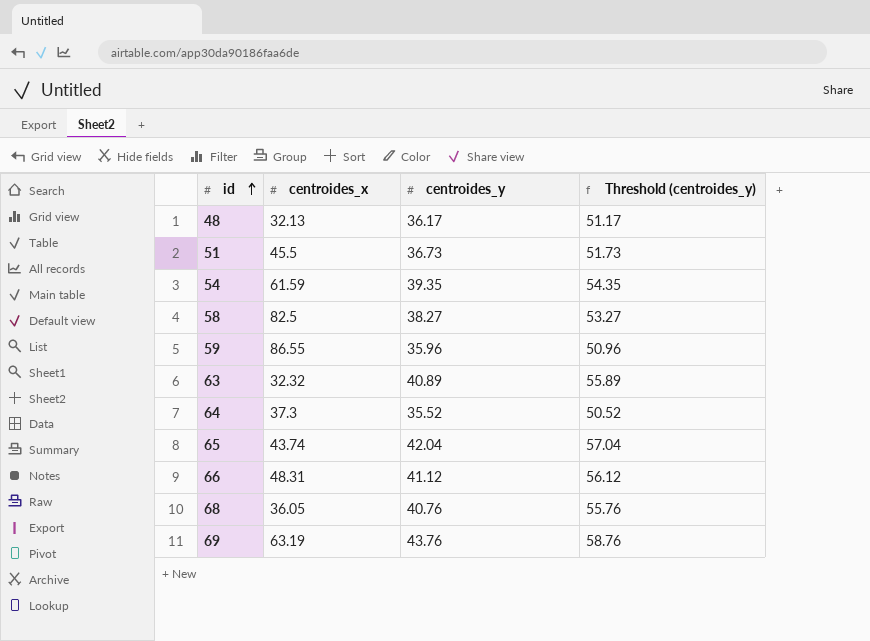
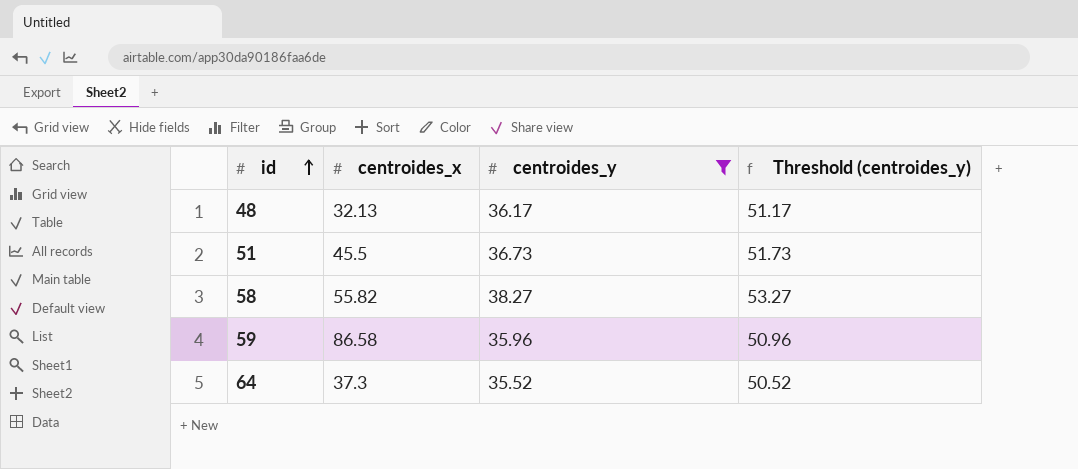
filter: none -> centroides_y <= 38.27
58 | centroides_x: 82.5 -> 55.82
59 | centroides_x: 86.55 -> 86.58

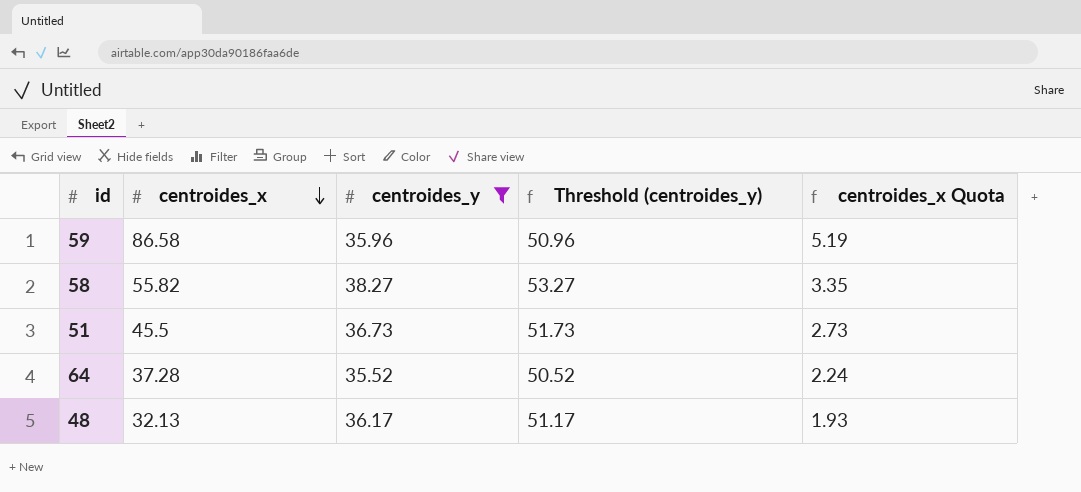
row order: id ascending -> centroides_x descending
column centroides_x Quota | formula: none -> [centroides_x] * 0.06
64 | centroides_x: 37.3 -> 37.28

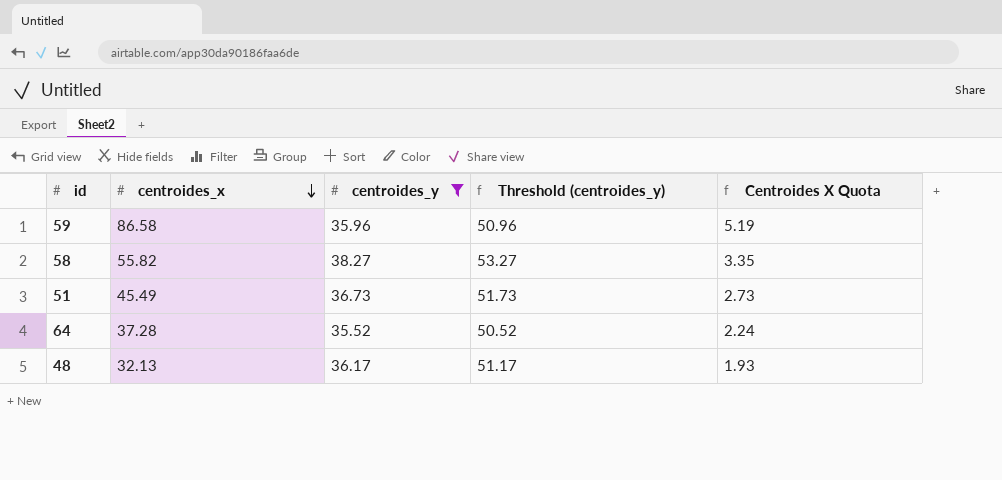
column name: centroides_x Quota -> Centroides X Quota
51 | centroides_x: 45.5 -> 45.49

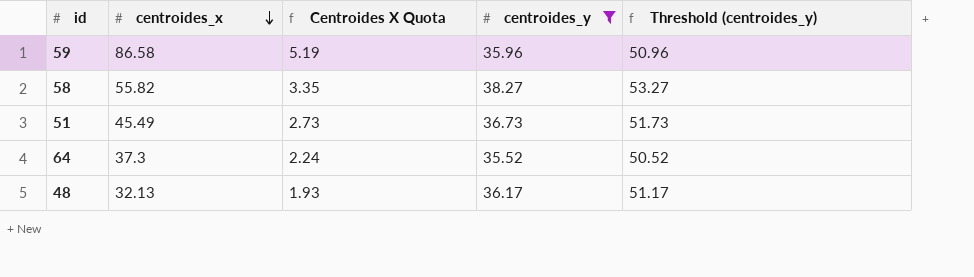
column Centroides X Quota | position: 5 -> 3
64 | centroides_x: 37.28 -> 37.3

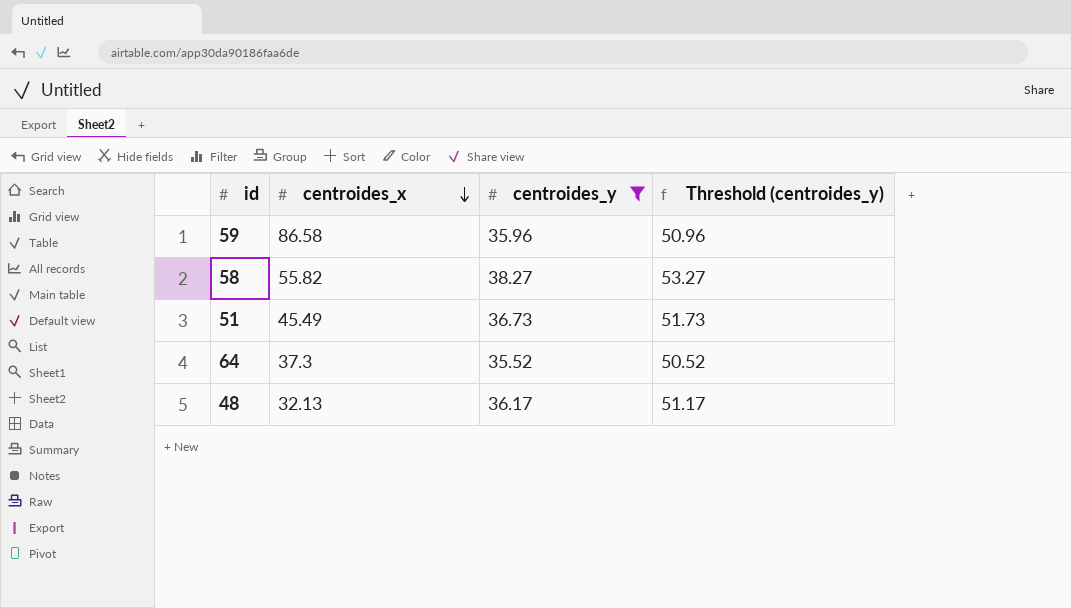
column Centroides X Quota | formula: [centroides_x] * 0.06 -> none

